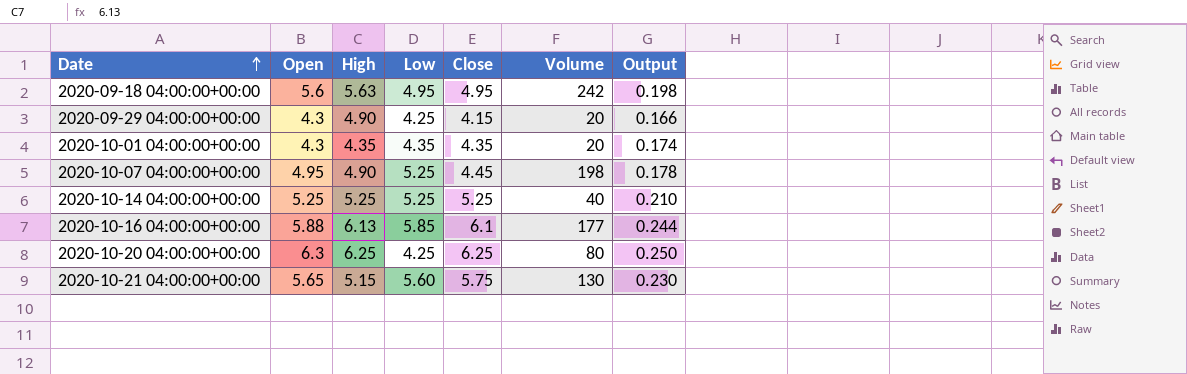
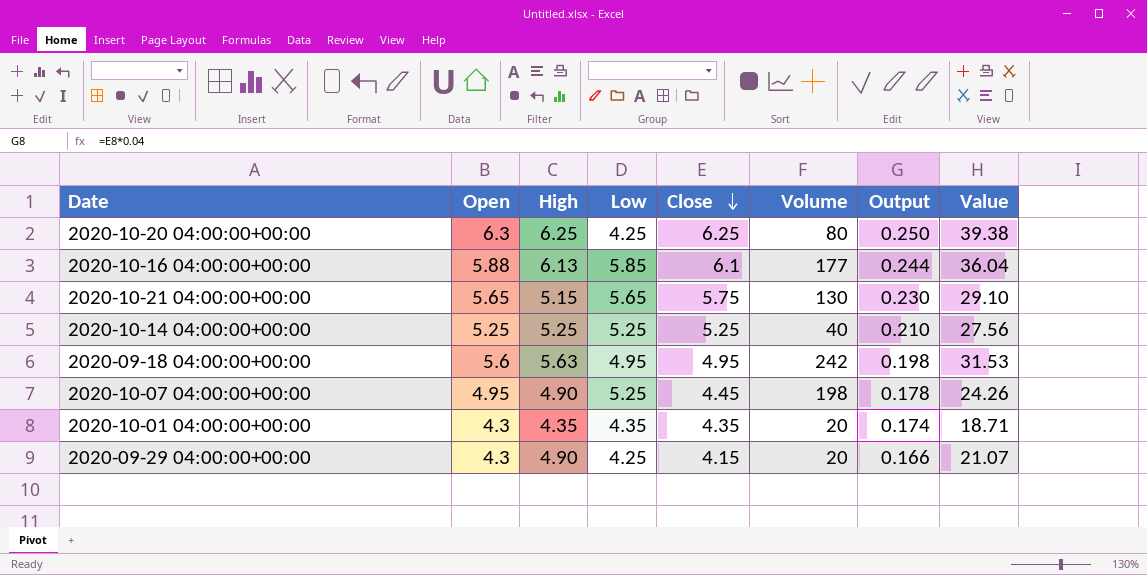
row order: Date ascending -> Close descending
column Value | formula: none -> [Open] * [High]
2020-10-21 04:00:00+00:00 | Low: 5.60 -> 5.65

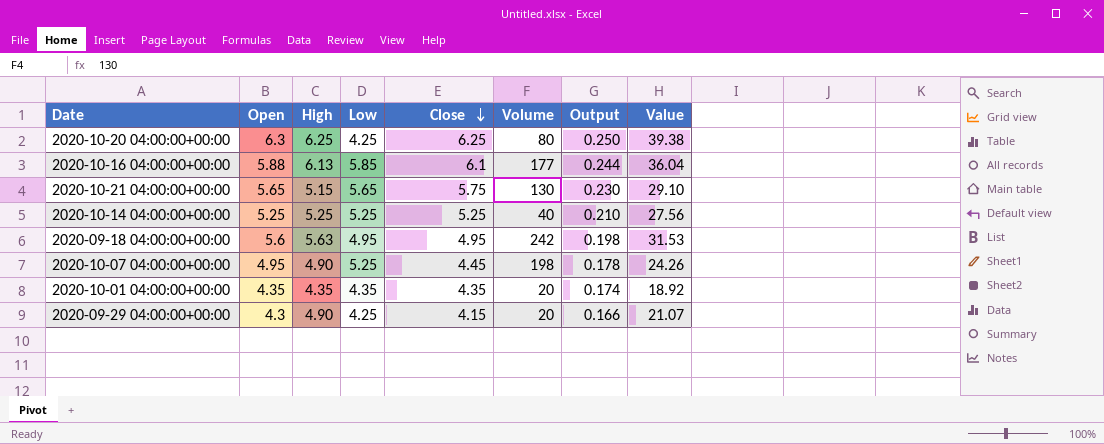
2020-10-01 04:00:00+00:00 | Open: 4.3 -> 4.35
2020-10-01 04:00:00+00:00 | Value: 18.71 -> 18.92

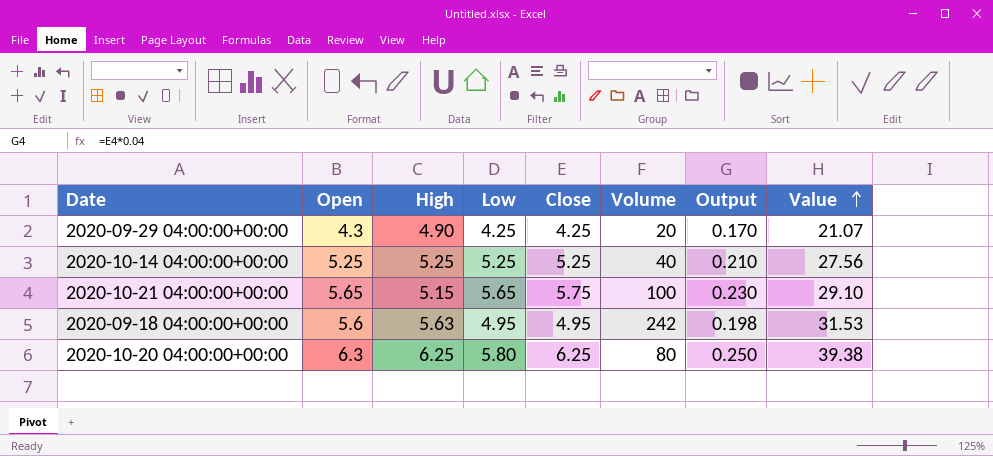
row order: Close descending -> Value ascending
row 2020-10-16 04:00:00+00:00: 5.88 | 6.13 | 5.85 | 6.1 | 177 | 0.244 | 36.04 -> none
row 2020-10-07 04:00:00+00:00: 4.95 | 4.90 | 5.25 | 4.45 | 198 | 0.178 | 24.26 -> none
row 2020-10-01 04:00:00+00:00: 4.35 | 4.35 | 4.35 | 4.35 | 20 | 0.174 | 18.92 -> none
2020-09-29 04:00:00+00:00 | Close: 4.15 -> 4.25
2020-09-29 04:00:00+00:00 | Output: 0.166 -> 0.170
2020-10-21 04:00:00+00:00 | Volume: 130 -> 100
2020-10-20 04:00:00+00:00 | Low: 4.25 -> 5.80

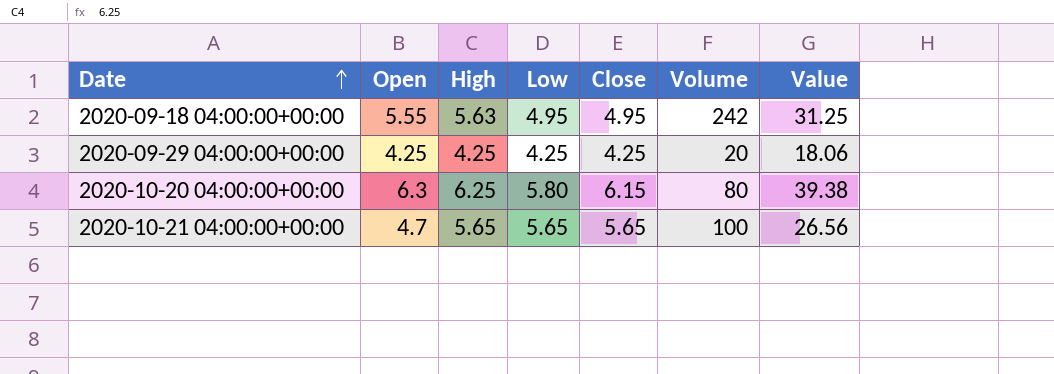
row order: Value ascending -> Date ascending
column Output | formula: [Close] * 0.04 -> none
row 2020-10-14 04:00:00+00:00: 5.25 | 5.25 | 5.25 | 5.25 | 40 | 0.210 | 27.56 -> none
2020-09-18 04:00:00+00:00 | Open: 5.6 -> 5.55
2020-09-18 04:00:00+00:00 | Value: 31.53 -> 31.25
2020-09-29 04:00:00+00:00 | Open: 4.3 -> 4.25
2020-09-29 04:00:00+00:00 | High: 4.90 -> 4.25
2020-09-29 04:00:00+00:00 | Value: 21.07 -> 18.06
2020-10-20 04:00:00+00:00 | Close: 6.25 -> 6.15
2020-10-21 04:00:00+00:00 | Open: 5.65 -> 4.7
2020-10-21 04:00:00+00:00 | High: 5.15 -> 5.65
2020-10-21 04:00:00+00:00 | Close: 5.75 -> 5.65
2020-10-21 04:00:00+00:00 | Value: 29.10 -> 26.56

